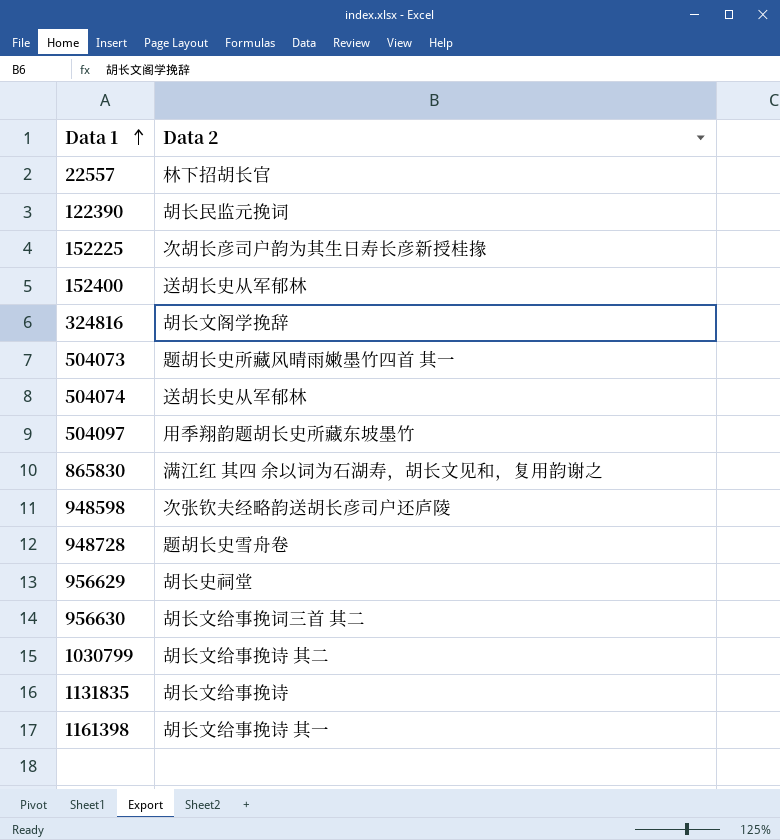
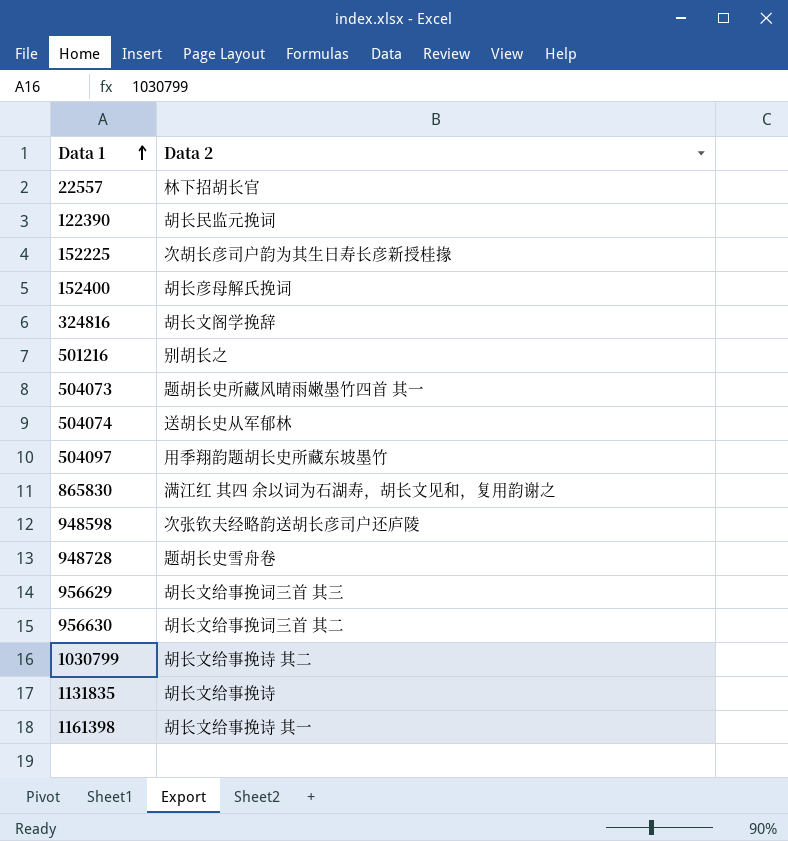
152400 | Data 2: 送胡长史从军郁林 -> 胡长彦母解氏挽词
row 501216: none -> 别胡长之
956629 | Data 2: 胡长史祠堂 -> 胡长文给事挽词三首 其三

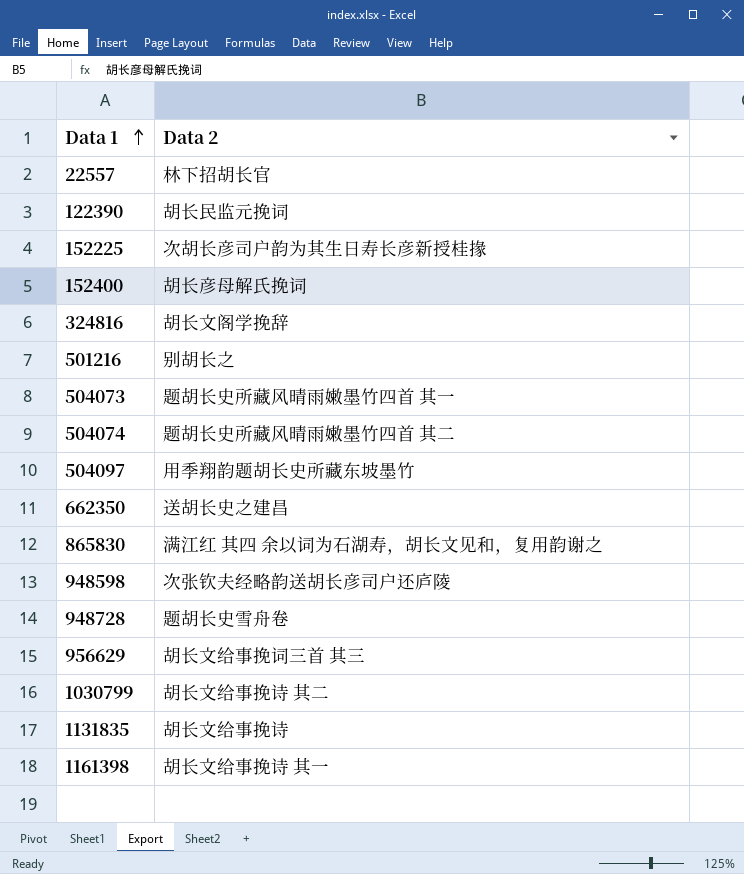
row 956630: 胡长文给事挽词三首 其二 -> none
504074 | Data 2: 送胡长史从军郁林 -> 题胡长史所藏风晴雨嫩墨竹四首 其二
row 662350: none -> 送胡长史之建昌

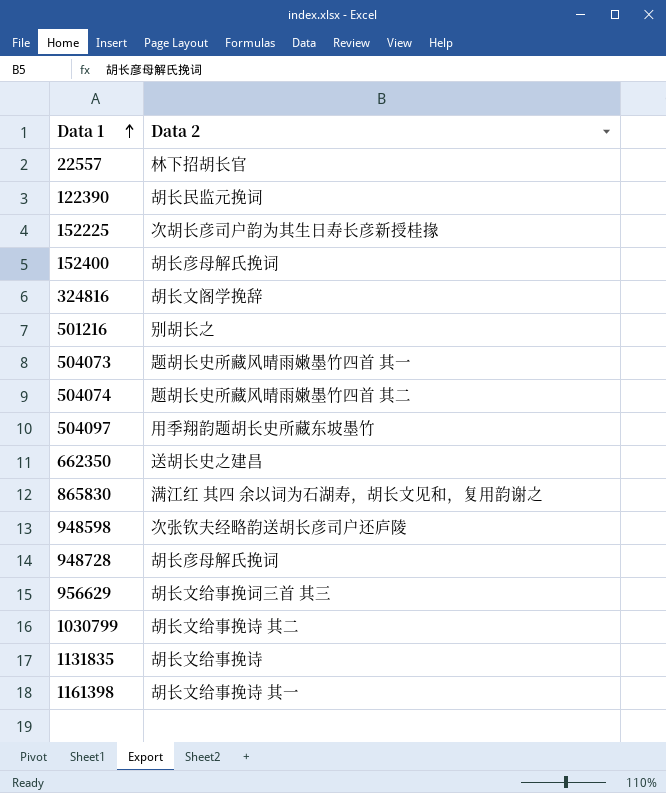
948728 | Data 2: 题胡长史雪舟卷 -> 胡长彦母解氏挽词

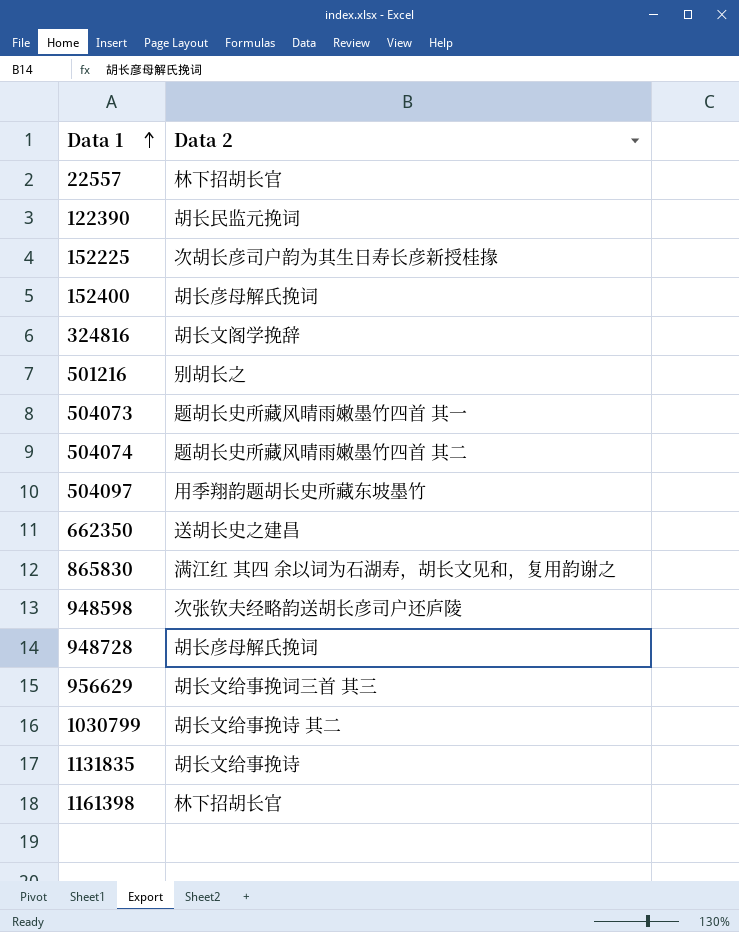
1161398 | Data 2: 胡长文给事挽诗 其一 -> 林下招胡长官

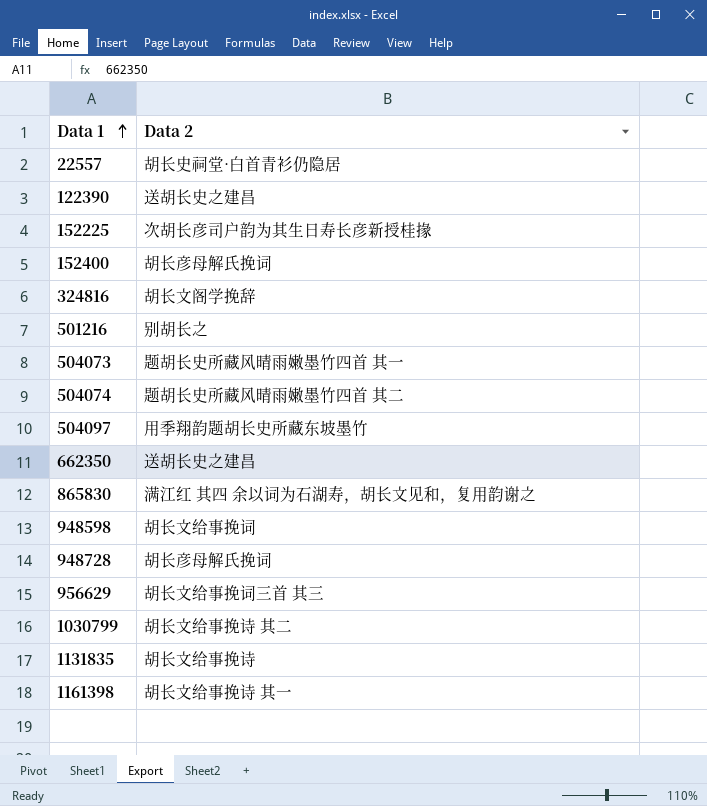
22557 | Data 2: 林下招胡长官 -> 胡长史祠堂·白首青衫仍隐居
122390 | Data 2: 胡长民监元挽词 -> 送胡长史之建昌
948598 | Data 2: 次张钦夫经略韵送胡长彦司户还庐陵 -> 胡长文给事挽词
1161398 | Data 2: 林下招胡长官 -> 胡长文给事挽诗 其一

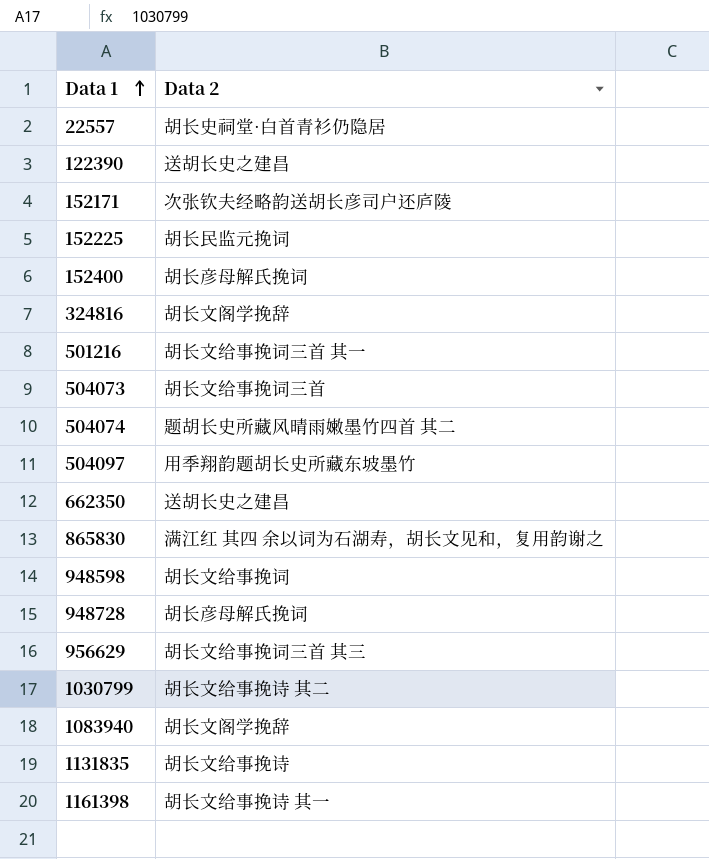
row 152171: none -> 次张钦夫经略韵送胡长彦司户还庐陵
152225 | Data 2: 次胡长彦司户韵为其生日寿长彦新授桂掾 -> 胡长民监元挽词
501216 | Data 2: 别胡长之 -> 胡长文给事挽词三首 其一
504073 | Data 2: 题胡长史所藏风晴雨嫩墨竹四首 其一 -> 胡长文给事挽词三首
row 1083940: none -> 胡长文阁学挽辞

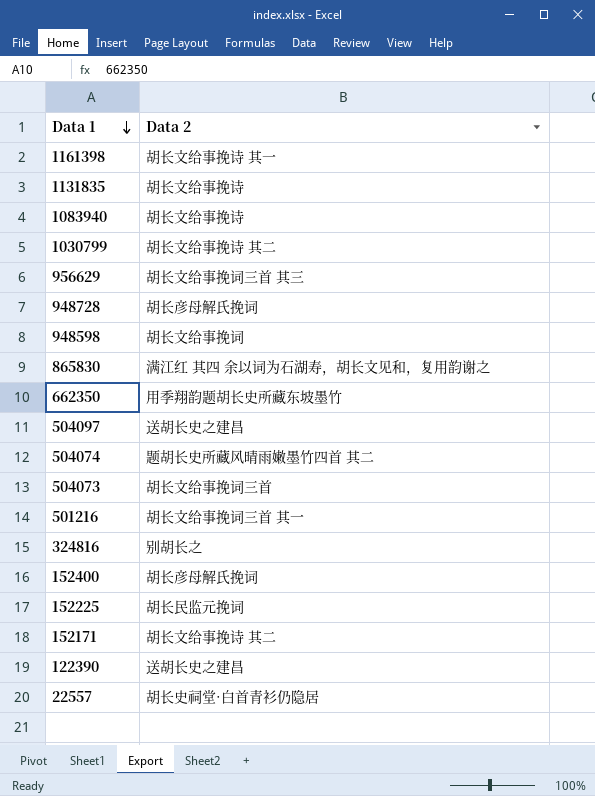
row order: Data 1 ascending -> Data 1 descending
1083940 | Data 2: 胡长文阁学挽辞 -> 胡长文给事挽诗
662350 | Data 2: 送胡长史之建昌 -> 用季翔韵题胡长史所藏东坡墨竹
504097 | Data 2: 用季翔韵题胡长史所藏东坡墨竹 -> 送胡长史之建昌
324816 | Data 2: 胡长文阁学挽辞 -> 别胡长之
152171 | Data 2: 次张钦夫经略韵送胡长彦司户还庐陵 -> 胡长文给事挽诗 其二

